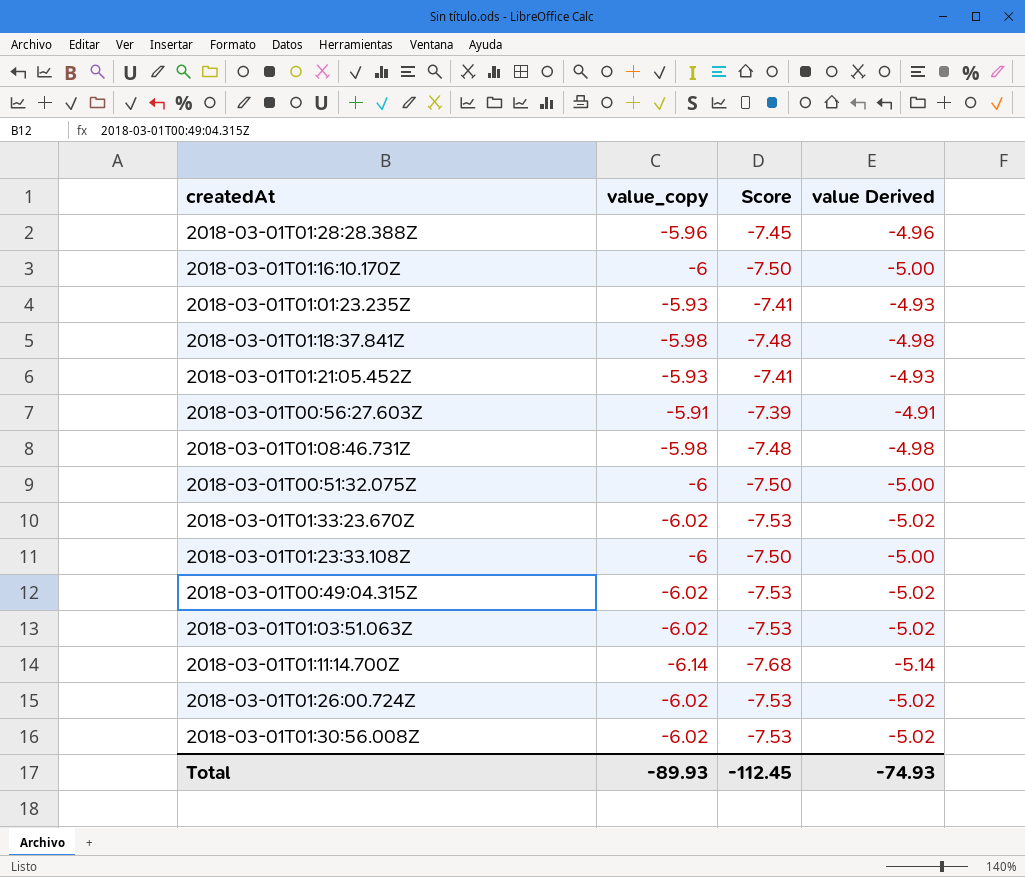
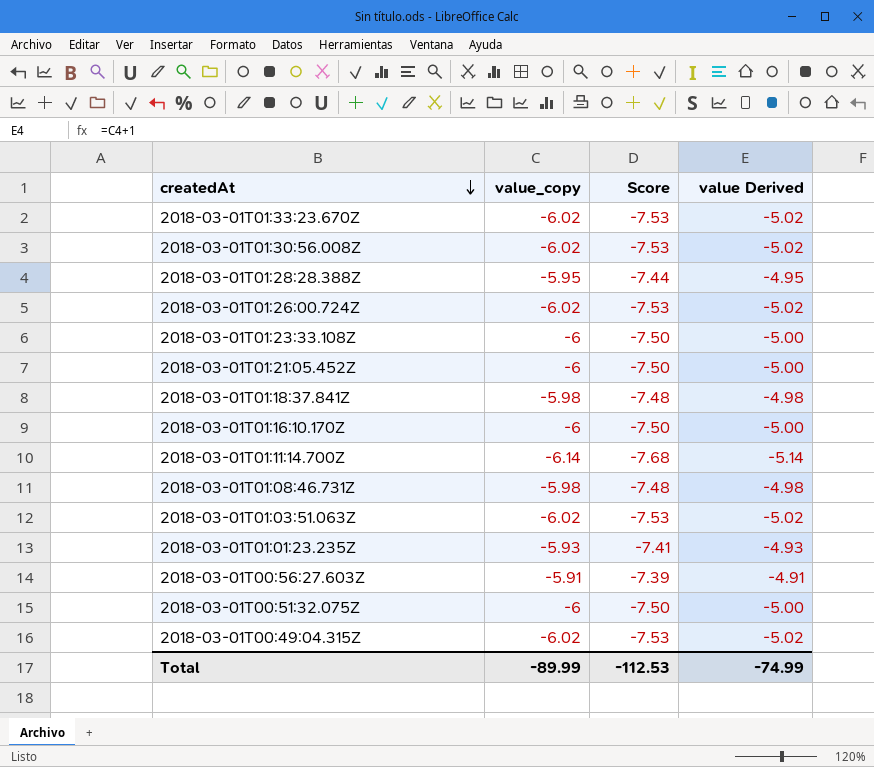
row order: none -> createdAt descending
2018-03-01T01:28:28.388Z | value_copy: -5.96 -> -5.95
2018-03-01T01:28:28.388Z | Score: -7.45 -> -7.44
2018-03-01T01:28:28.388Z | value Derived: -4.96 -> -4.95
2018-03-01T01:21:05.452Z | value_copy: -5.93 -> -6
2018-03-01T01:21:05.452Z | Score: -7.41 -> -7.50
2018-03-01T01:21:05.452Z | value Derived: -4.93 -> -5.00
Total | value_copy: -89.93 -> -89.99
Total | Score: -112.45 -> -112.53
Total | value Derived: -74.93 -> -74.99

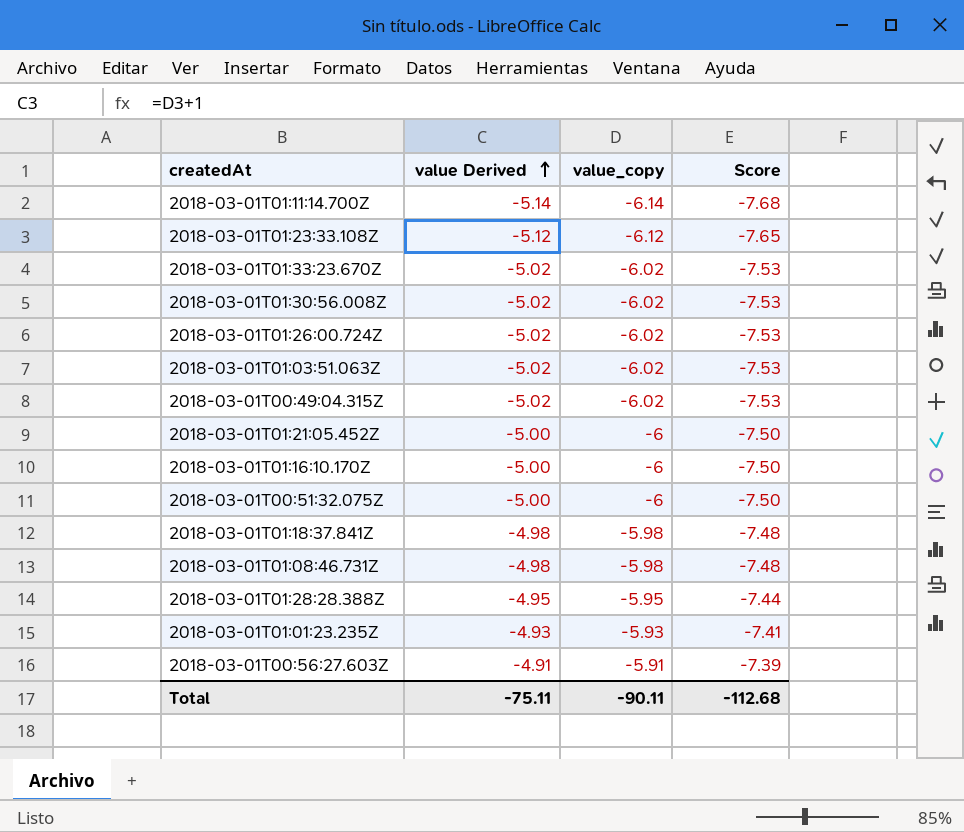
row order: createdAt descending -> value Derived ascending
column value Derived | position: 4 -> 2
2018-03-01T01:23:33.108Z | value Derived: -5.00 -> -5.12
2018-03-01T01:23:33.108Z | value_copy: -6 -> -6.12
2018-03-01T01:23:33.108Z | Score: -7.50 -> -7.65
Total | value Derived: -74.99 -> -75.11
Total | value_copy: -89.99 -> -90.11
Total | Score: -112.53 -> -112.68

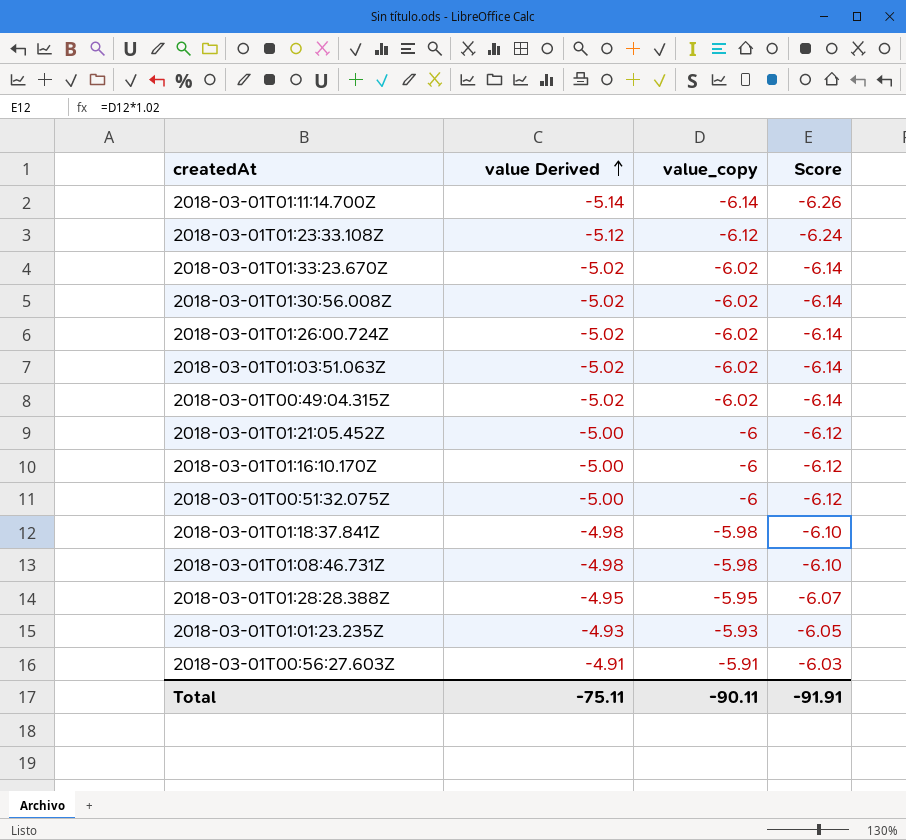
column Score | formula: [value_copy] * 1.25 -> [value_copy] * 1.02
Total | Score: -112.68 -> -91.91

